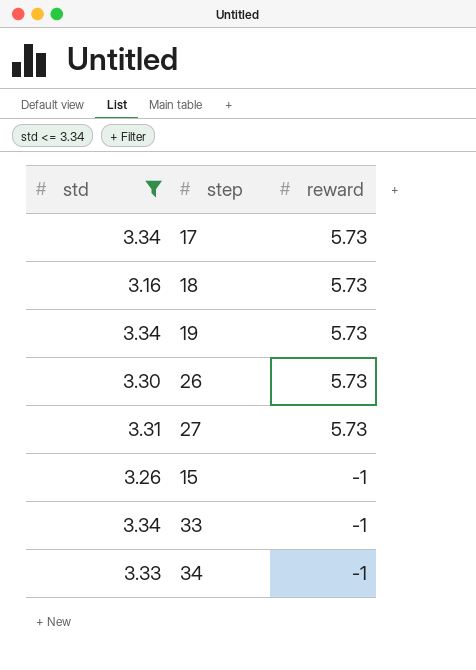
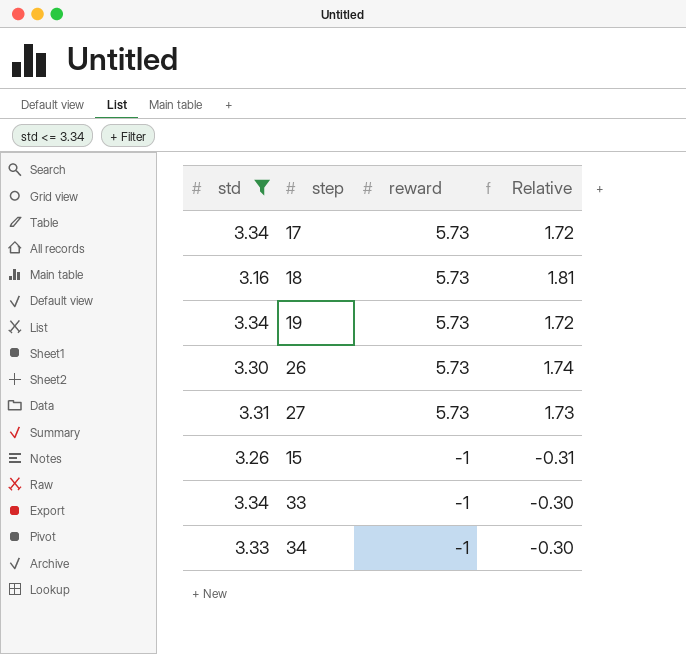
column Relative | formula: none -> [reward] / [std]

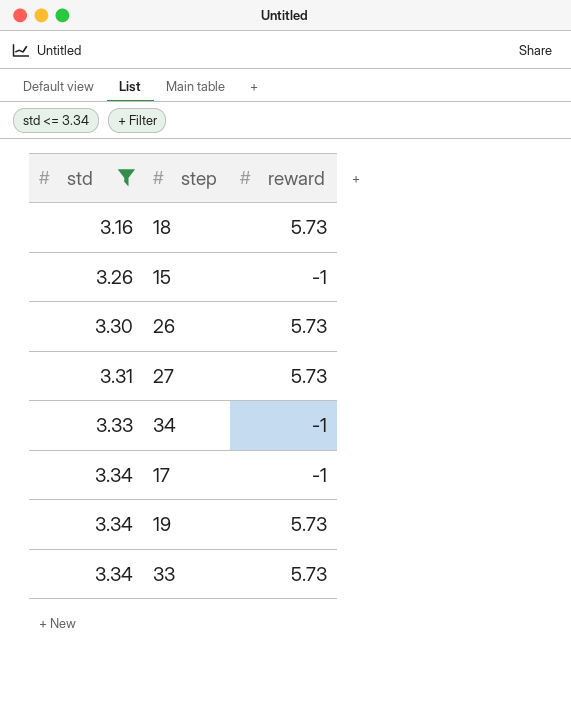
row order: reward descending -> std ascending
column Relative | formula: [reward] / [std] -> none
17 | reward: 5.73 -> -1
33 | reward: -1 -> 5.73

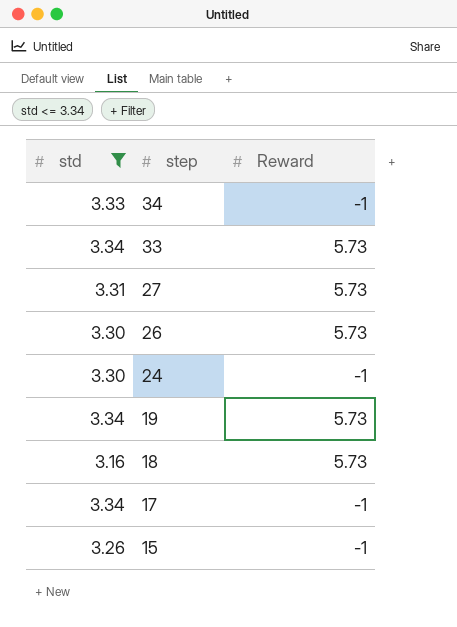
row order: std ascending -> step descending
column name: reward -> Reward
row 24: none -> 3.30 | -1

